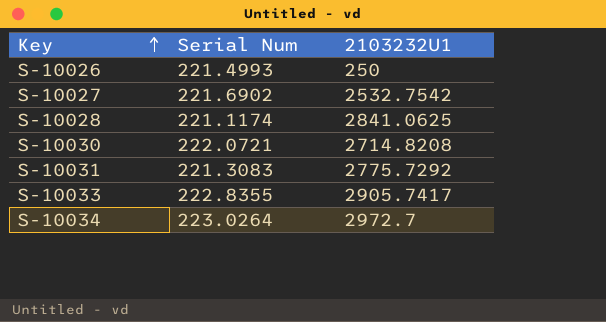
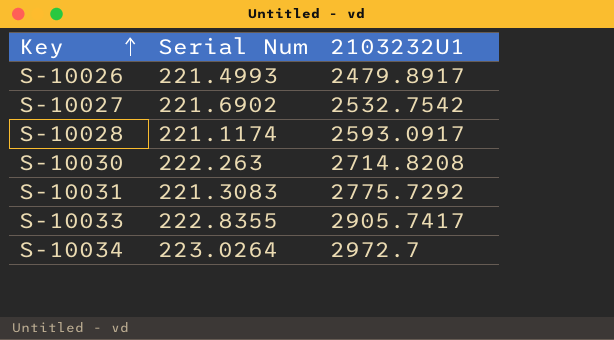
S-10026 | 2103232U1: 250 -> 2479.8917
S-10028 | 2103232U1: 2841.0625 -> 2593.0917
S-10030 | Serial Num: 222.0721 -> 222.263

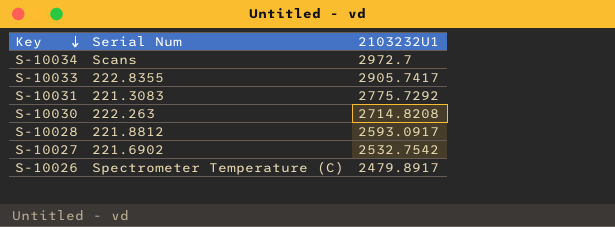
row order: Key ascending -> Key descending
S-10034 | Serial Num: 223.0264 -> Scans
S-10028 | Serial Num: 221.1174 -> 221.8812
S-10026 | Serial Num: 221.4993 -> Spectrometer Temperature (C)

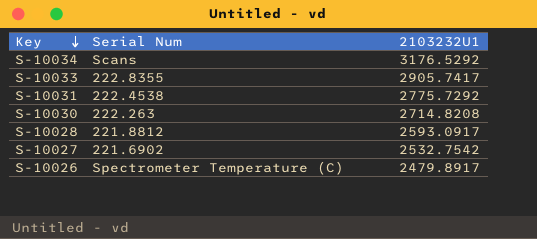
S-10034 | 2103232U1: 2972.7 -> 3176.5292
S-10031 | Serial Num: 221.3083 -> 222.4538

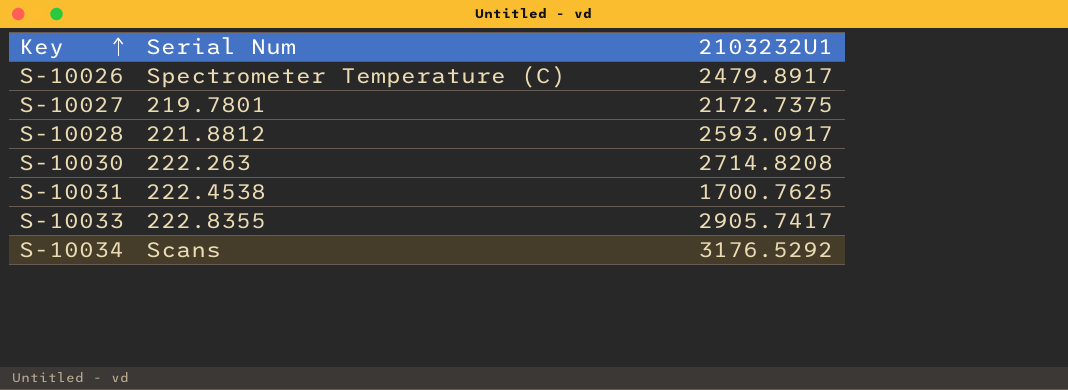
row order: Key descending -> Key ascending
S-10027 | Serial Num: 221.6902 -> 219.7801
S-10027 | 2103232U1: 2532.7542 -> 2172.7375
S-10031 | 2103232U1: 2775.7292 -> 1700.7625

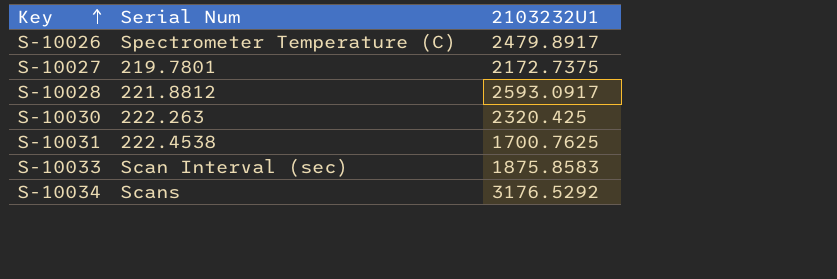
S-10030 | 2103232U1: 2714.8208 -> 2320.425
S-10033 | Serial Num: 222.8355 -> Scan Interval (sec)
S-10033 | 2103232U1: 2905.7417 -> 1875.8583

